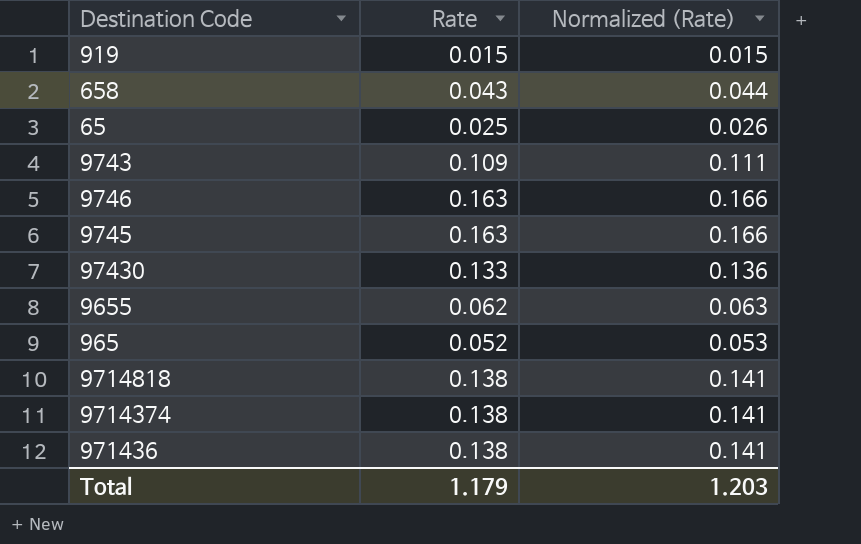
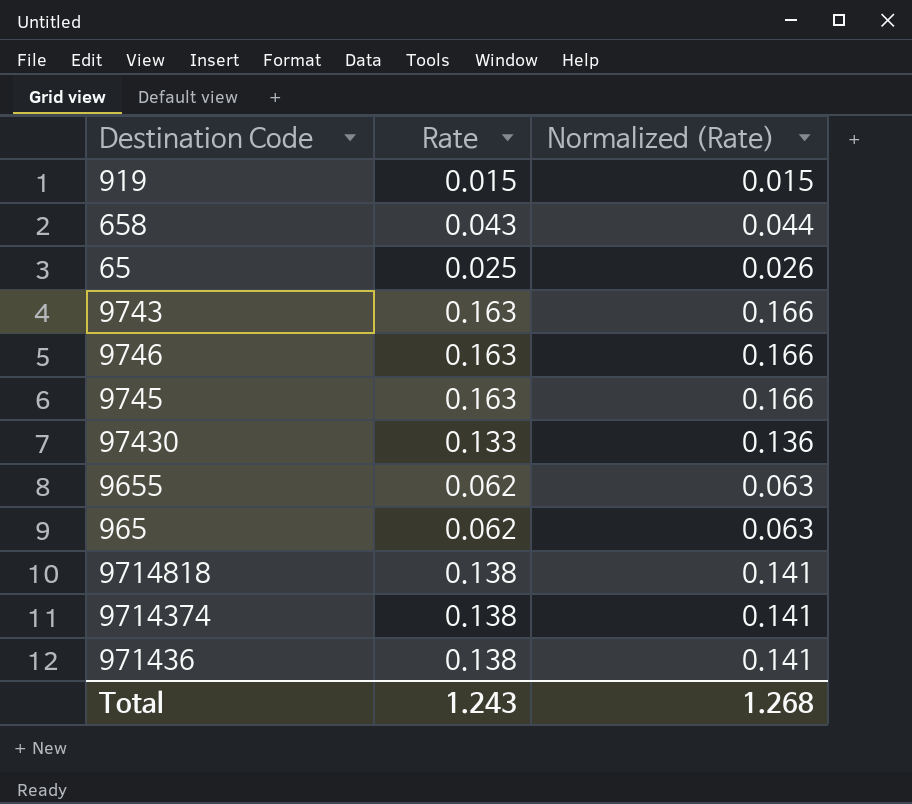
9743 | Rate: 0.109 -> 0.163
9743 | Normalized (Rate): 0.111 -> 0.166
965 | Rate: 0.052 -> 0.062
965 | Normalized (Rate): 0.053 -> 0.063
Total | Rate: 1.179 -> 1.243
Total | Normalized (Rate): 1.203 -> 1.268

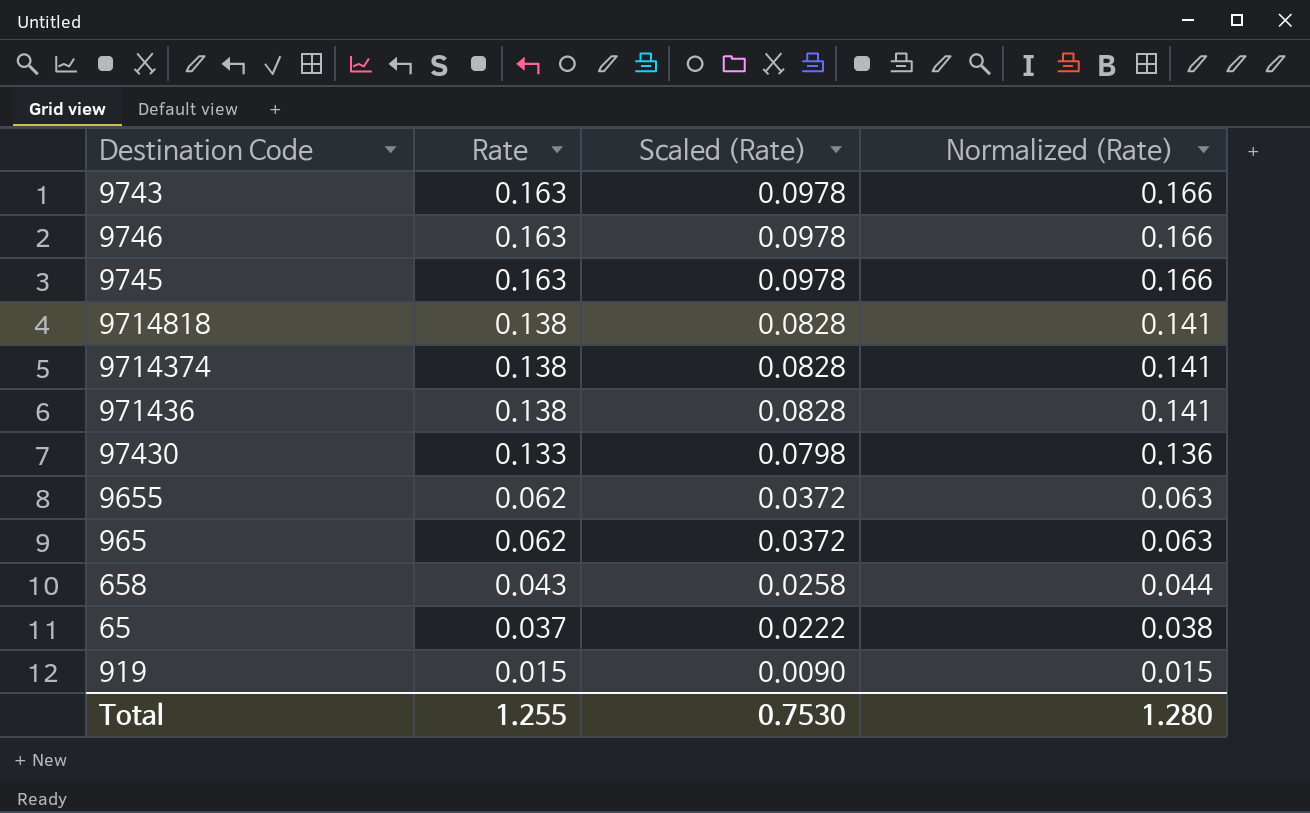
row order: none -> Rate descending
column Scaled (Rate) | formula: none -> [Rate] * 0.6
65 | Rate: 0.025 -> 0.037
65 | Normalized (Rate): 0.026 -> 0.038
Total | Rate: 1.243 -> 1.255
Total | Normalized (Rate): 1.268 -> 1.280

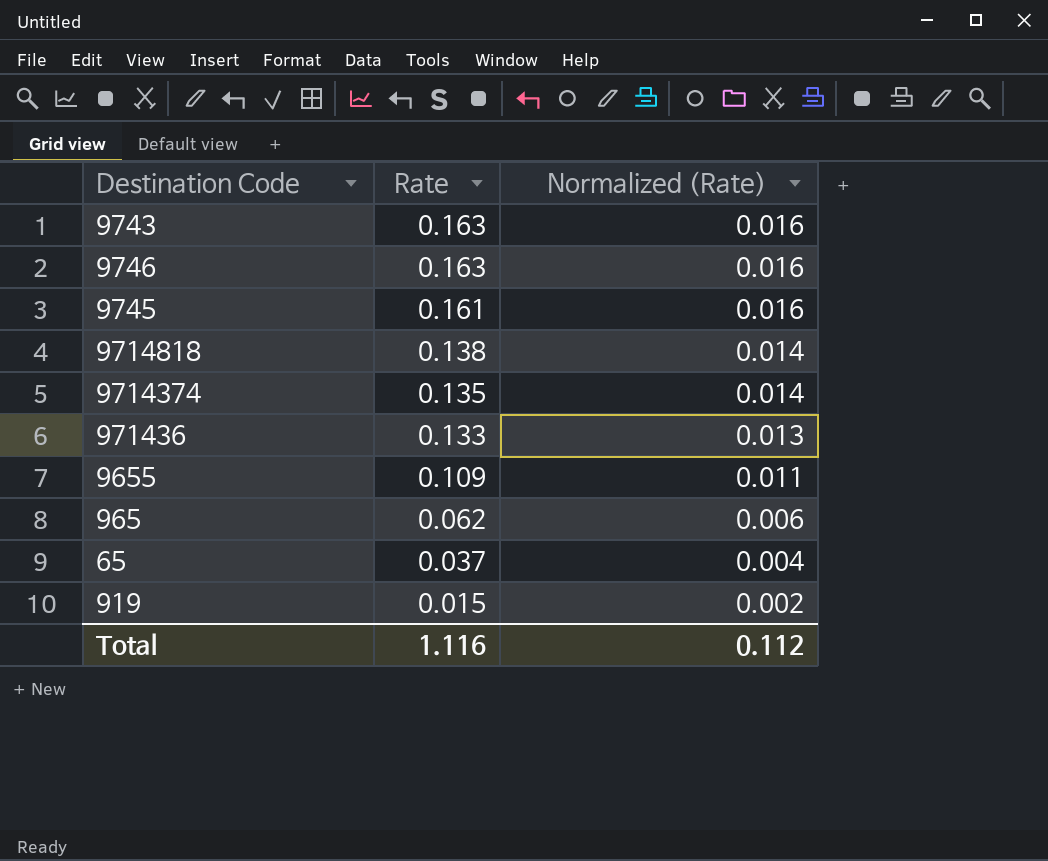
column Scaled (Rate) | formula: [Rate] * 0.6 -> none
column Normalized (Rate) | formula: [Rate] * 1.02 -> [Rate] * 0.1
row 97430: 0.133 | 0.0798 | 0.136 -> none
row 658: 0.043 | 0.0258 | 0.044 -> none
9745 | Rate: 0.163 -> 0.161
9714374 | Rate: 0.138 -> 0.135
971436 | Rate: 0.138 -> 0.133
9655 | Rate: 0.062 -> 0.109
Total | Rate: 1.255 -> 1.116
Total | Normalized (Rate): 1.280 -> 0.112

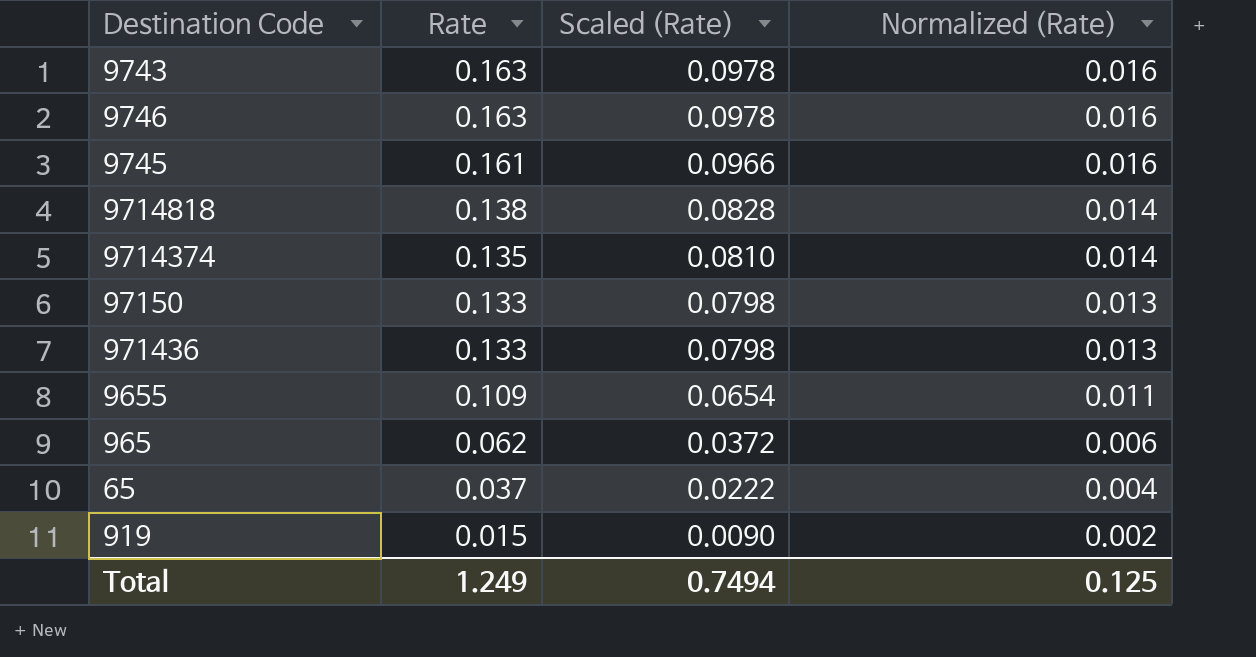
column Scaled (Rate) | formula: none -> [Rate] * 0.6
row 97150: none -> 0.133 | 0.0798 | 0.013
Total | Rate: 1.116 -> 1.249
Total | Normalized (Rate): 0.112 -> 0.125

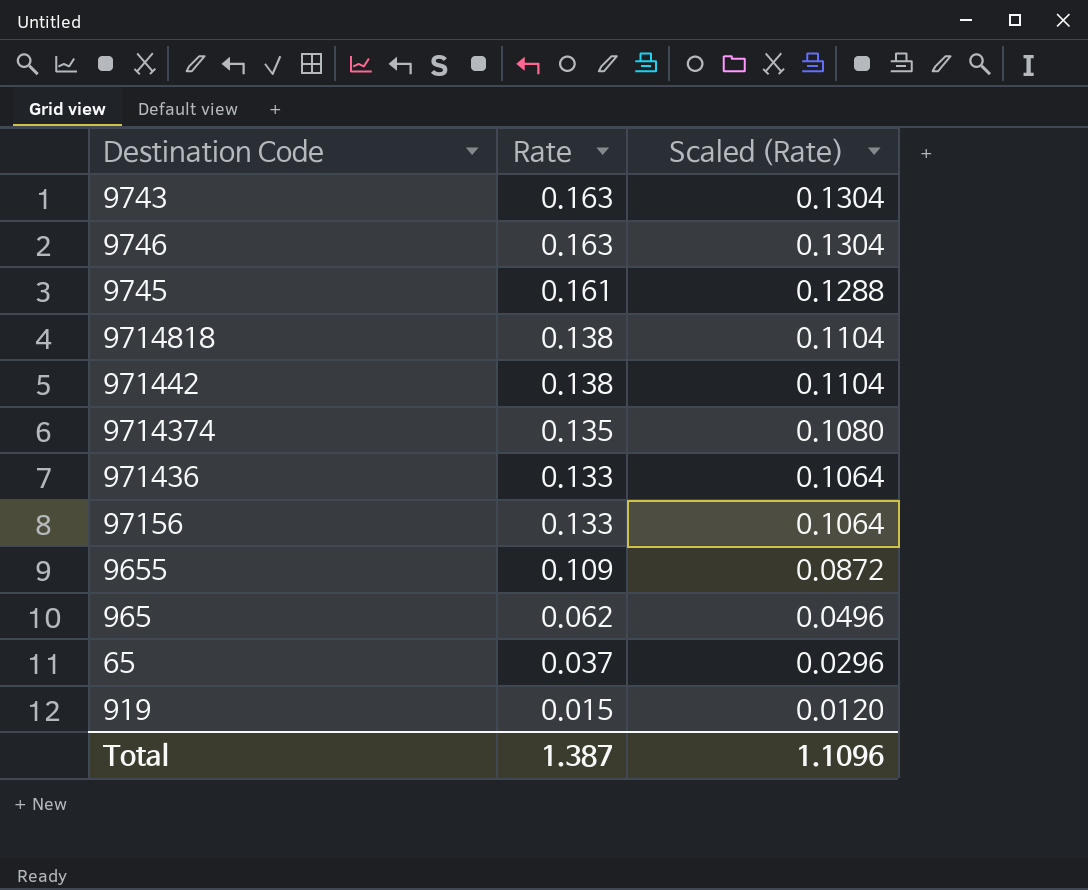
column Normalized (Rate) | formula: [Rate] * 0.1 -> none
column Scaled (Rate) | formula: [Rate] * 0.6 -> [Rate] * 0.8
row 97150: 0.133 | 0.0798 | 0.013 -> none
row 971442: none -> 0.138 | 0.1104
row 97156: none -> 0.133 | 0.1064
Total | Rate: 1.249 -> 1.387
Total | Scaled (Rate): 0.7494 -> 1.1096

